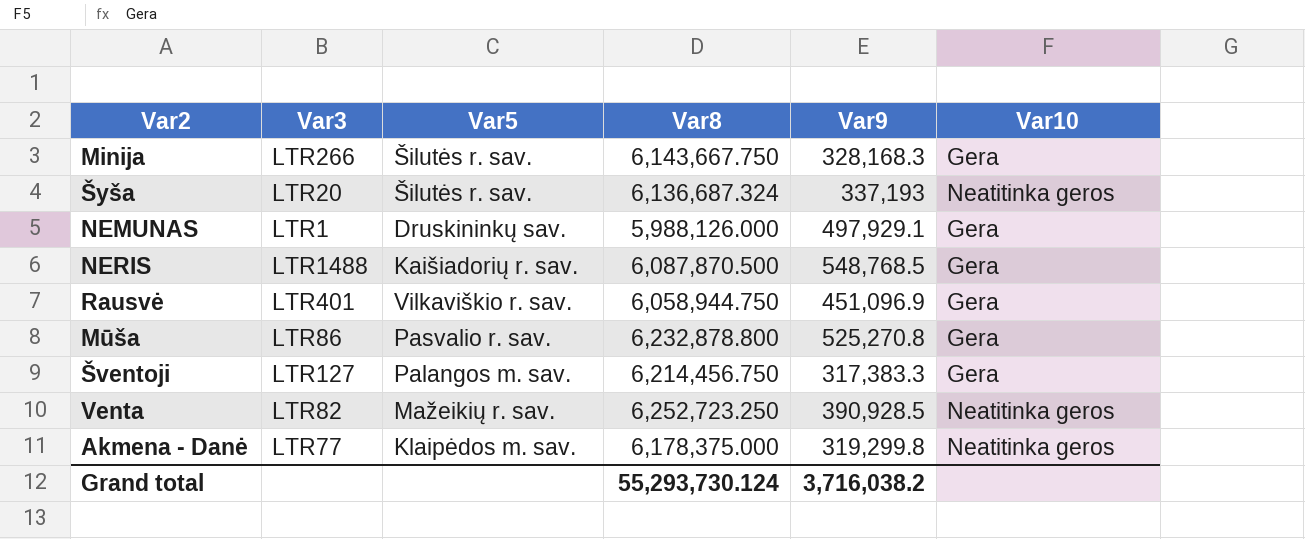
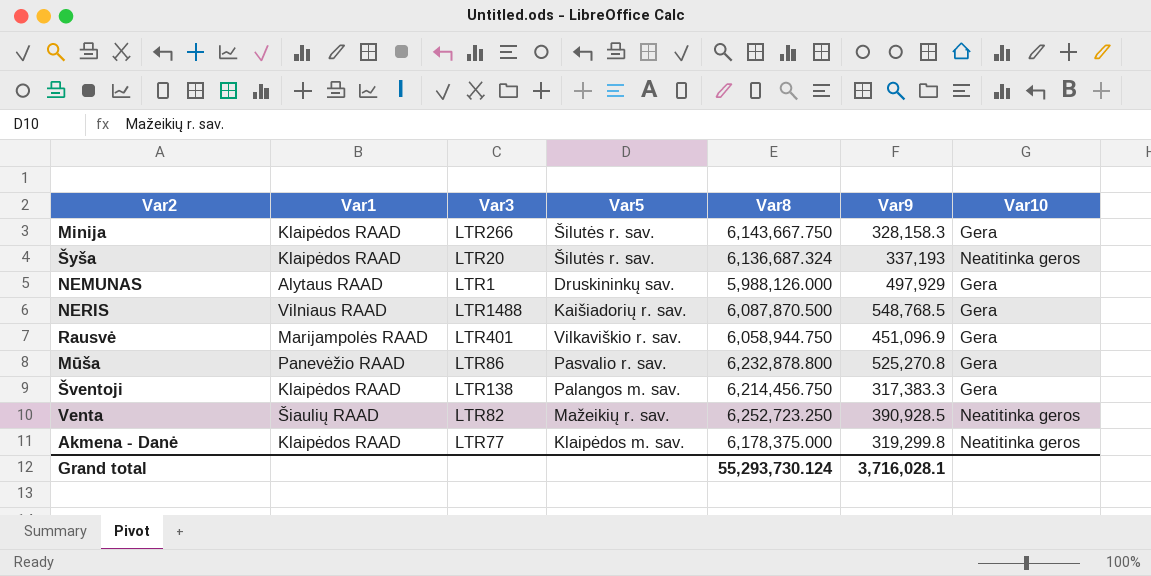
column Var1 | position: none -> 2
Minija | Var9: 328,168.3 -> 328,158.3
NEMUNAS | Var9: 497,929.1 -> 497,929
Šventoji | Var3: LTR127 -> LTR138
Grand total | Var9: 3,716,038.2 -> 3,716,028.1

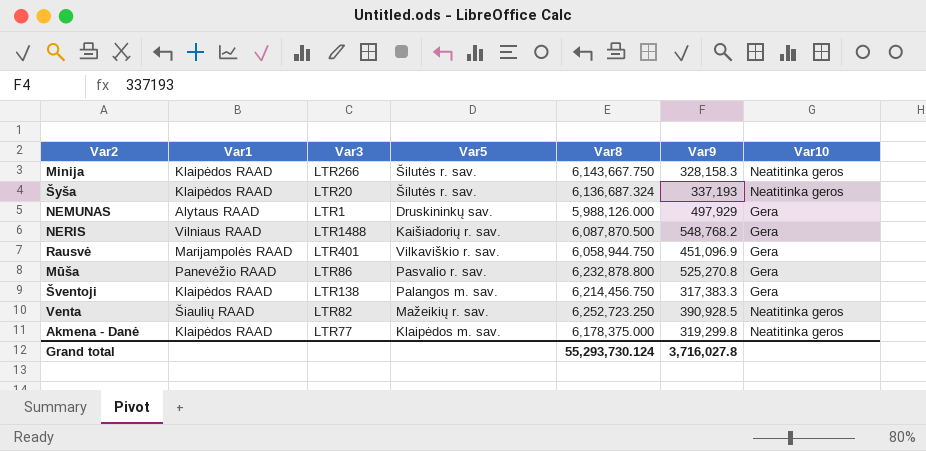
Minija | Var10: Gera -> Neatitinka geros
NERIS | Var9: 548,768.5 -> 548,768.2
Grand total | Var9: 3,716,028.1 -> 3,716,027.8

